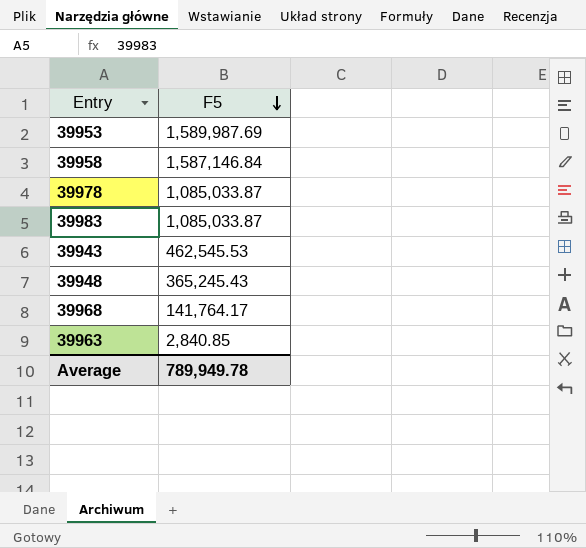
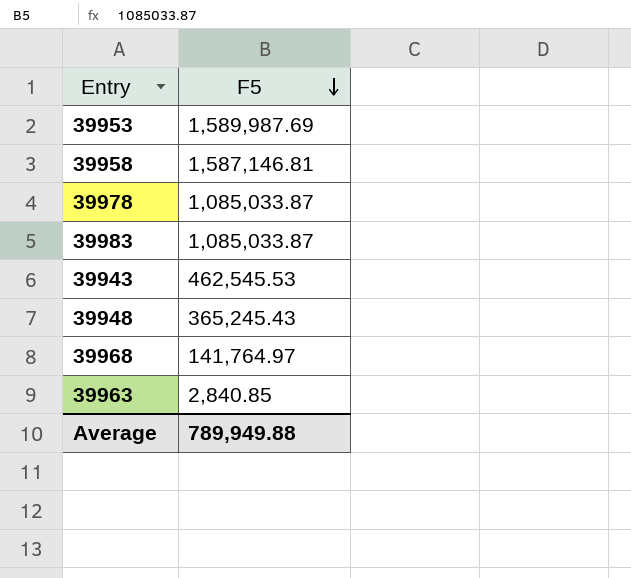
39958 | F5: 1,587,146.84 -> 1,587,146.81
39968 | F5: 141,764.17 -> 141,764.97
Average | F5: 789,949.78 -> 789,949.88

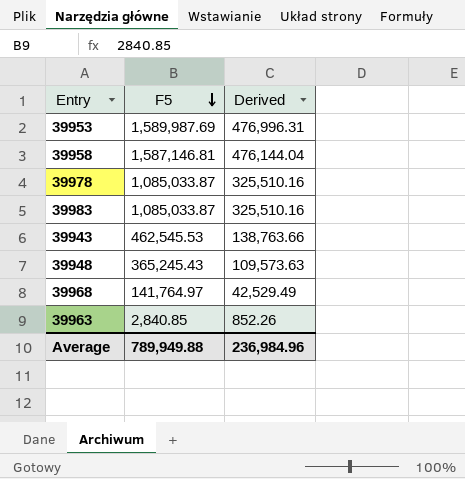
column Derived | formula: none -> [F5] * 0.3

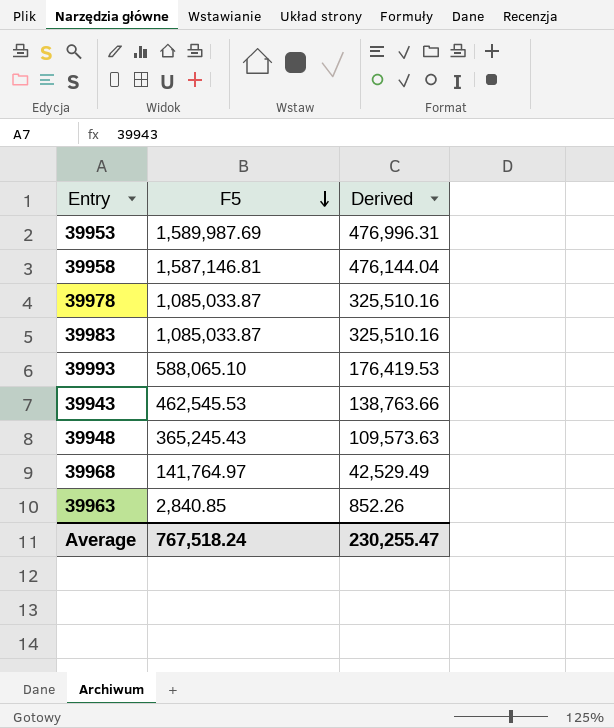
row 39993: none -> 588,065.10 | 176,419.53
Average | F5: 789,949.88 -> 767,518.24
Average | Derived: 236,984.96 -> 230,255.47

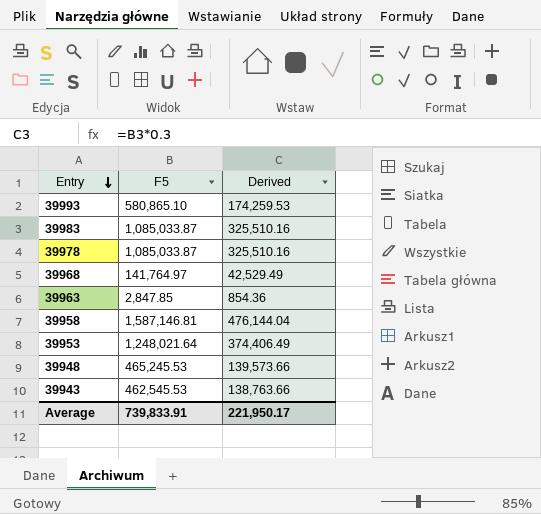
row order: F5 descending -> Entry descending
39993 | F5: 588,065.10 -> 580,865.10
39993 | Derived: 176,419.53 -> 174,259.53
39963 | F5: 2,840.85 -> 2,847.85
39963 | Derived: 852.26 -> 854.36
39953 | F5: 1,589,987.69 -> 1,248,021.64
39953 | Derived: 476,996.31 -> 374,406.49
39948 | F5: 365,245.43 -> 465,245.53
39948 | Derived: 109,573.63 -> 139,573.66
Average | F5: 767,518.24 -> 739,833.91
Average | Derived: 230,255.47 -> 221,950.17

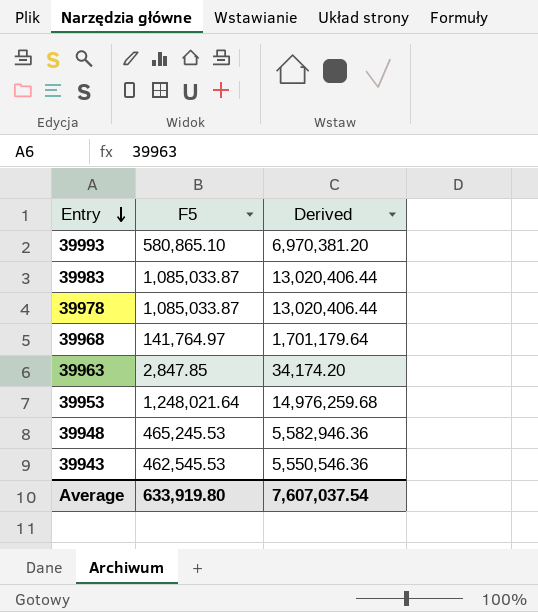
column Derived | formula: [F5] * 0.3 -> [F5] * 12
row 39958: 1,587,146.81 | 476,144.04 -> none
Average | F5: 739,833.91 -> 633,919.80
Average | Derived: 221,950.17 -> 7,607,037.54

